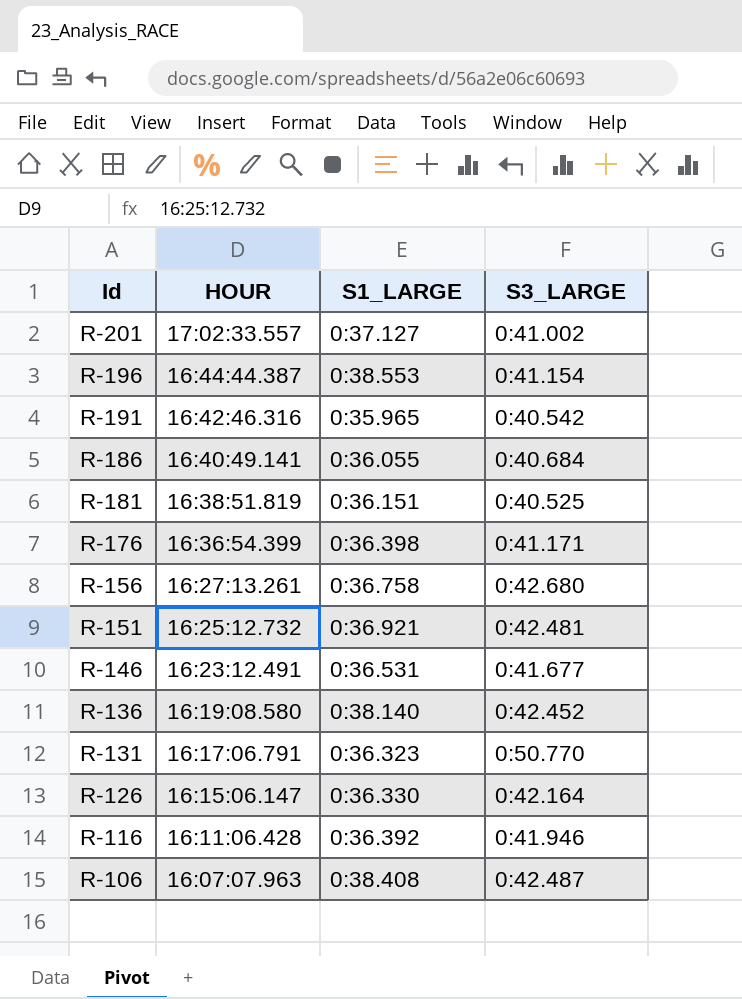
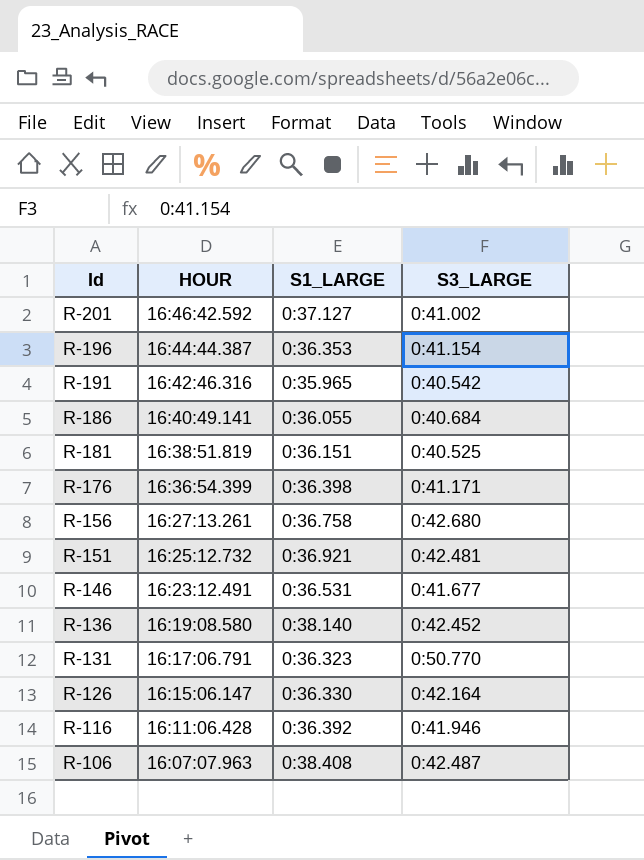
R-201 | HOUR: 17:02:33.557 -> 16:46:42.592
R-196 | S1_LARGE: 0:38.553 -> 0:36.353

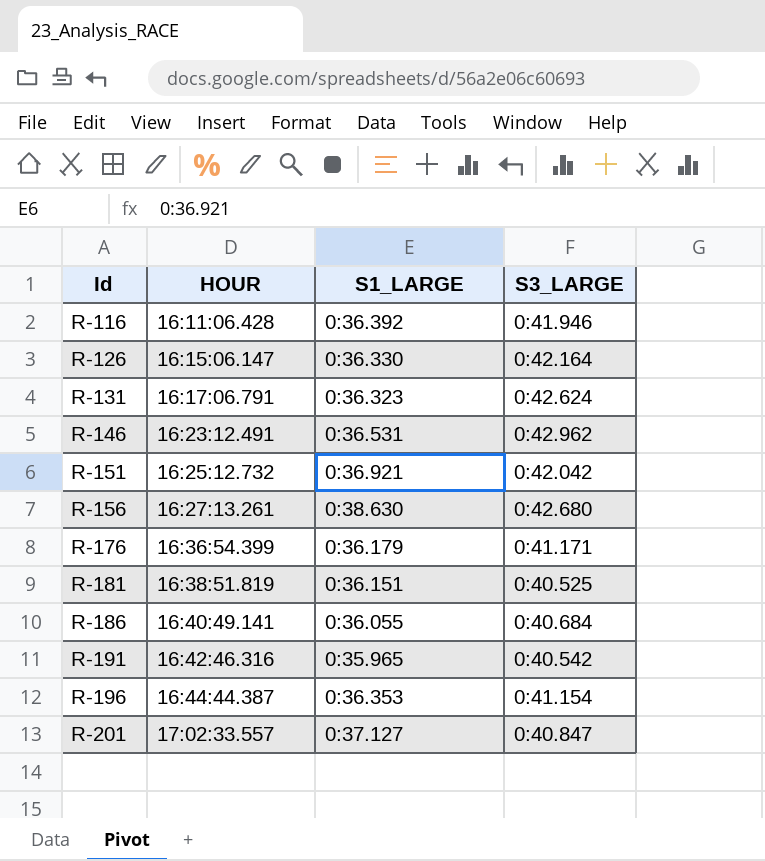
row order: Id descending -> Id ascending
row R-136: 16:19:08.580 | 0:38.140 | 0:42.452 -> none
row R-106: 16:07:07.963 | 0:38.408 | 0:42.487 -> none
R-131 | S3_LARGE: 0:50.770 -> 0:42.624
R-146 | S3_LARGE: 0:41.677 -> 0:42.962
R-151 | S3_LARGE: 0:42.481 -> 0:42.042
R-156 | S1_LARGE: 0:36.758 -> 0:38.630
R-176 | S1_LARGE: 0:36.398 -> 0:36.179
R-201 | HOUR: 16:46:42.592 -> 17:02:33.557
R-201 | S3_LARGE: 0:41.002 -> 0:40.847

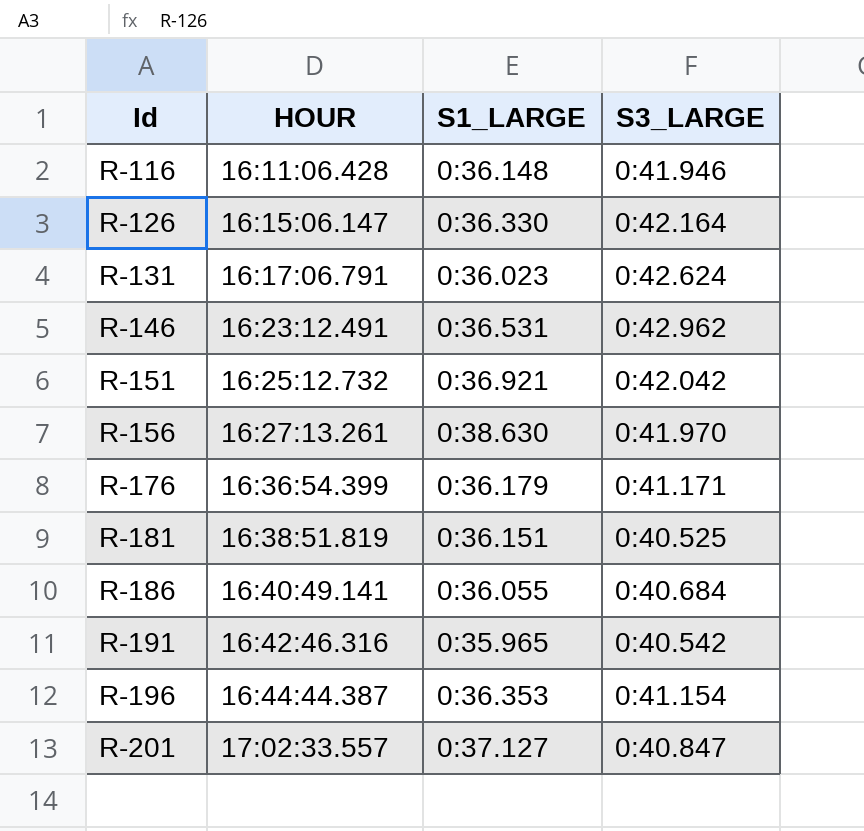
R-116 | S1_LARGE: 0:36.392 -> 0:36.148
R-131 | S1_LARGE: 0:36.323 -> 0:36.023
R-156 | S3_LARGE: 0:42.680 -> 0:41.970

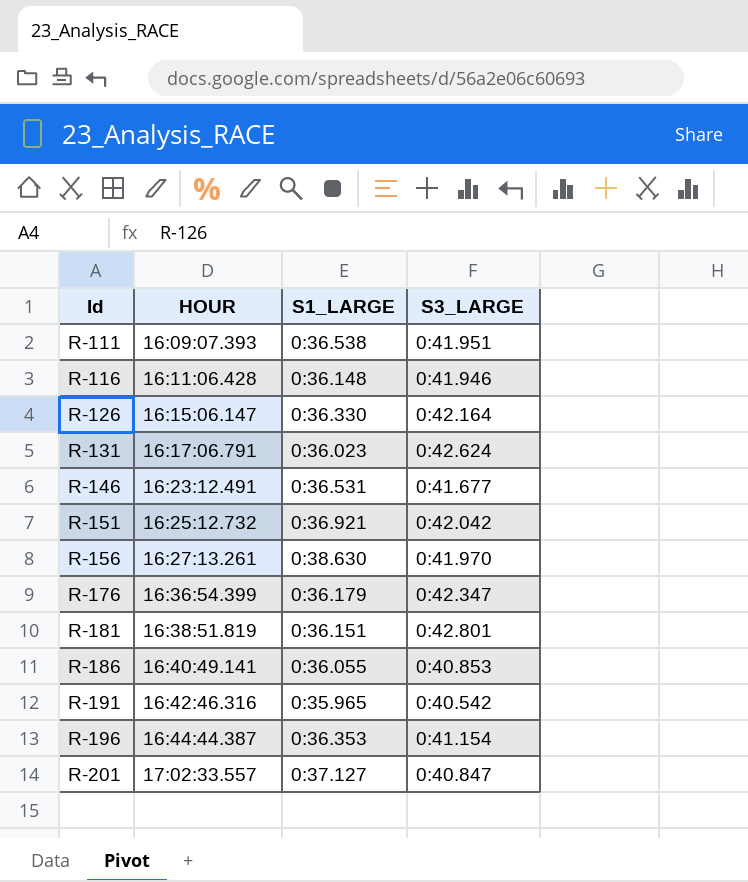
row R-111: none -> 16:09:07.393 | 0:36.538 | 0:41.951
R-146 | S3_LARGE: 0:42.962 -> 0:41.677
R-176 | S3_LARGE: 0:41.171 -> 0:42.347
R-181 | S3_LARGE: 0:40.525 -> 0:42.801
R-186 | S3_LARGE: 0:40.684 -> 0:40.853

